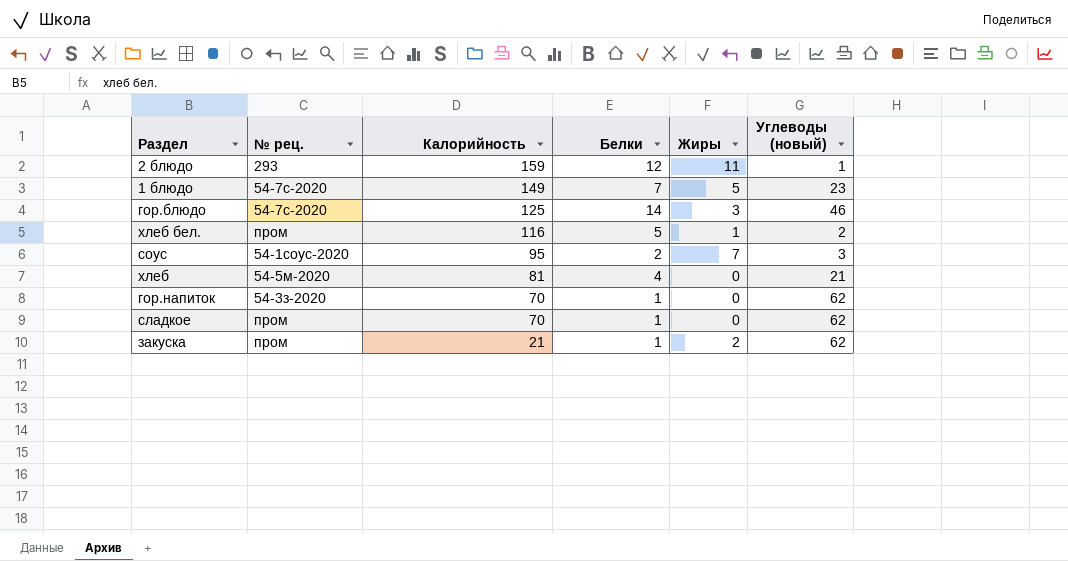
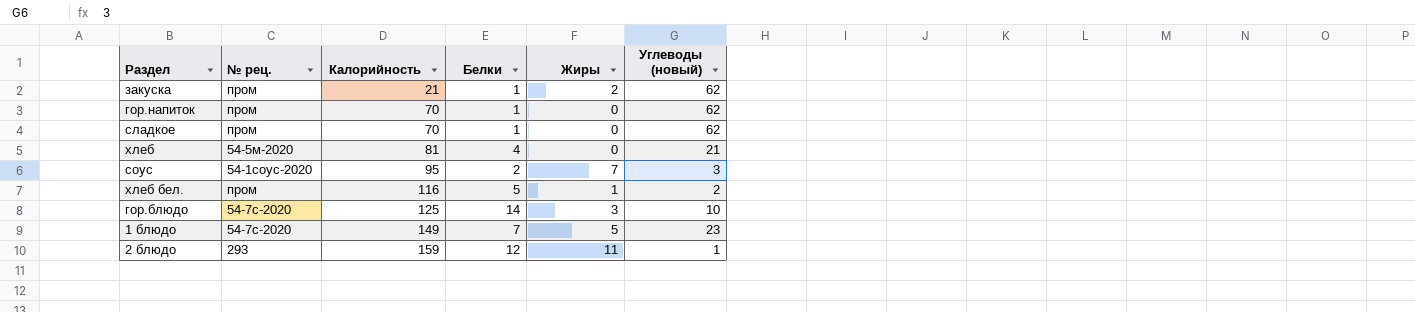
row order: Калорийность descending -> Калорийность ascending
гор.напиток | № рец.: 54-3з-2020 -> пром
гор.блюдо | Углеводы (новый): 46 -> 10

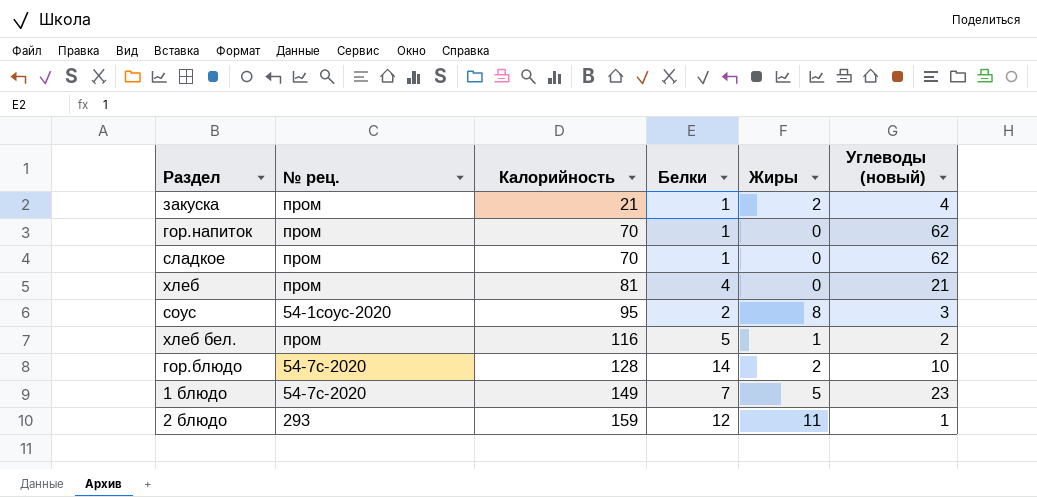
закуска | Углеводы (новый): 62 -> 4
хлеб | № рец.: 54-5м-2020 -> пром
соус | Жиры: 7 -> 8
гор.блюдо | Калорийность: 125 -> 128
гор.блюдо | Жиры: 3 -> 2

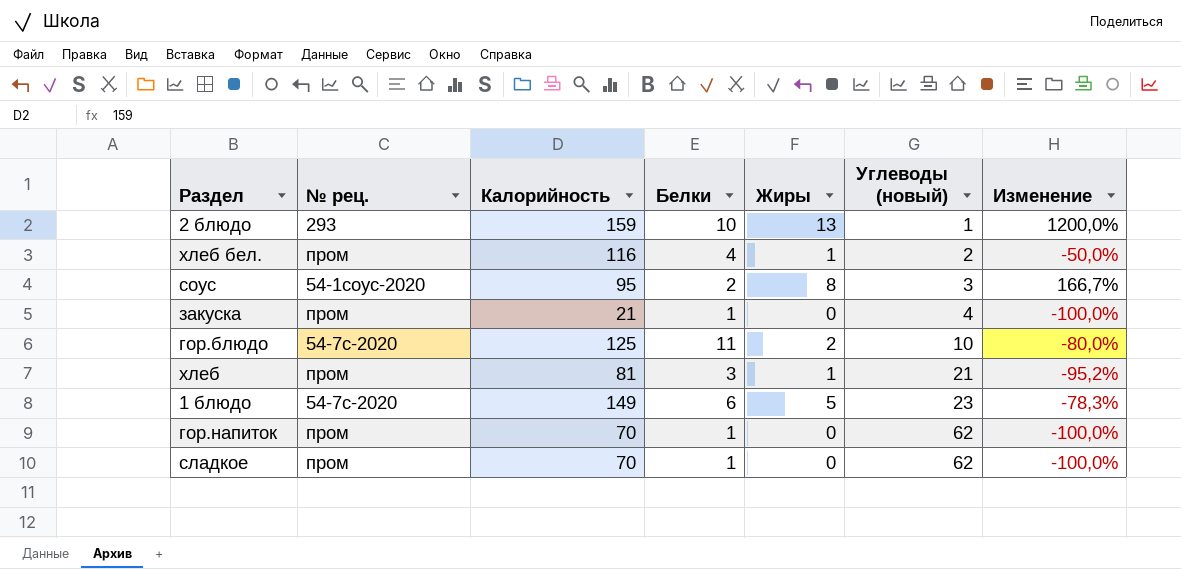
row order: Калорийность ascending -> Углеводы (новый) ascending
column Изменение | formula: none -> ([Жиры] - [Углеводы (новый)]) / [Углеводы (новый)]
2 блюдо | Белки: 12 -> 10
2 блюдо | Жиры: 11 -> 13
хлеб бел. | Белки: 5 -> 4
закуска | Жиры: 2 -> 0
гор.блюдо | Калорийность: 128 -> 125
гор.блюдо | Белки: 14 -> 11
хлеб | Белки: 4 -> 3
хлеб | Жиры: 0 -> 1
1 блюдо | Белки: 7 -> 6

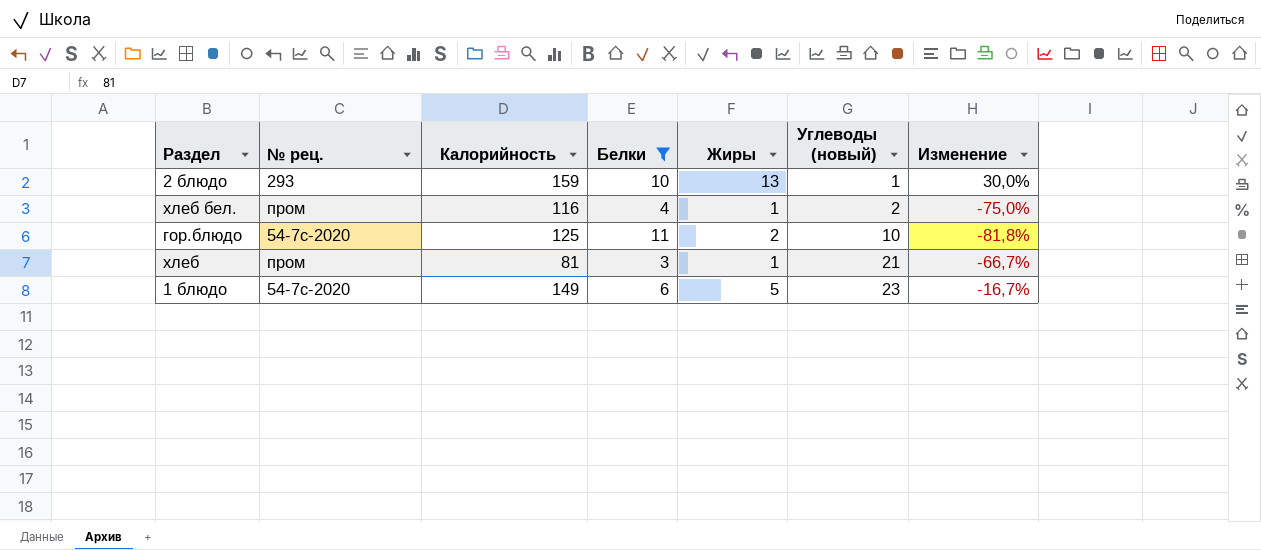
filter: none -> Белки >= 3
column Изменение | formula: ([Жиры] - [Углеводы (новый)]) / [Углеводы (новый)] -> ([Жиры] - [Белки]) / [Белки]

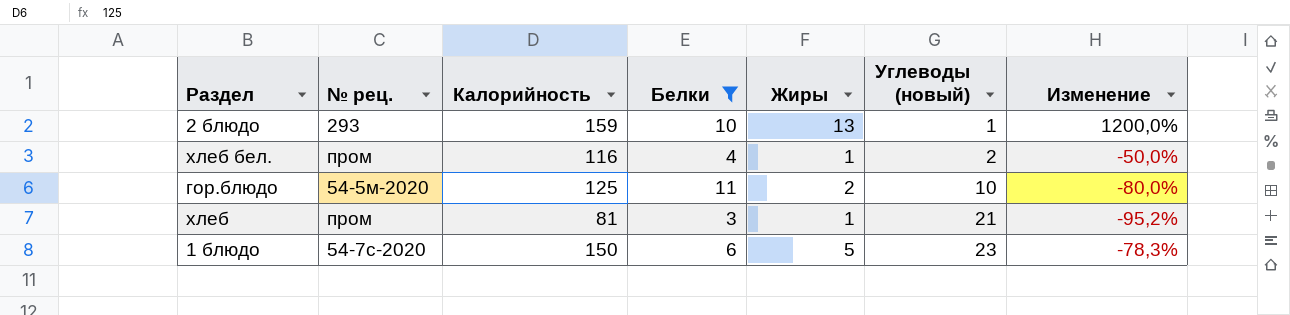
column Изменение | formula: ([Жиры] - [Белки]) / [Белки] -> ([Жиры] - [Углеводы (новый)]) / [Углеводы (новый)]
гор.блюдо | № рец.: 54-7с-2020 -> 54-5м-2020
1 блюдо | Калорийность: 149 -> 150

